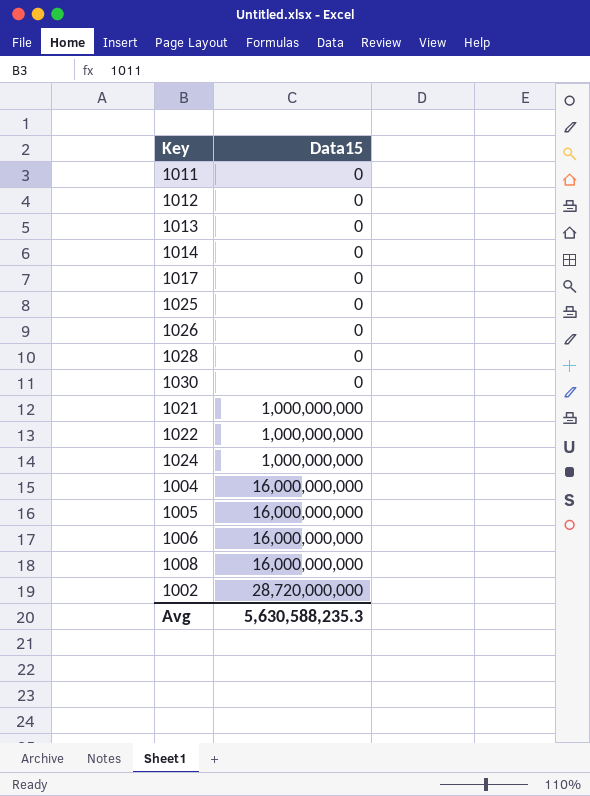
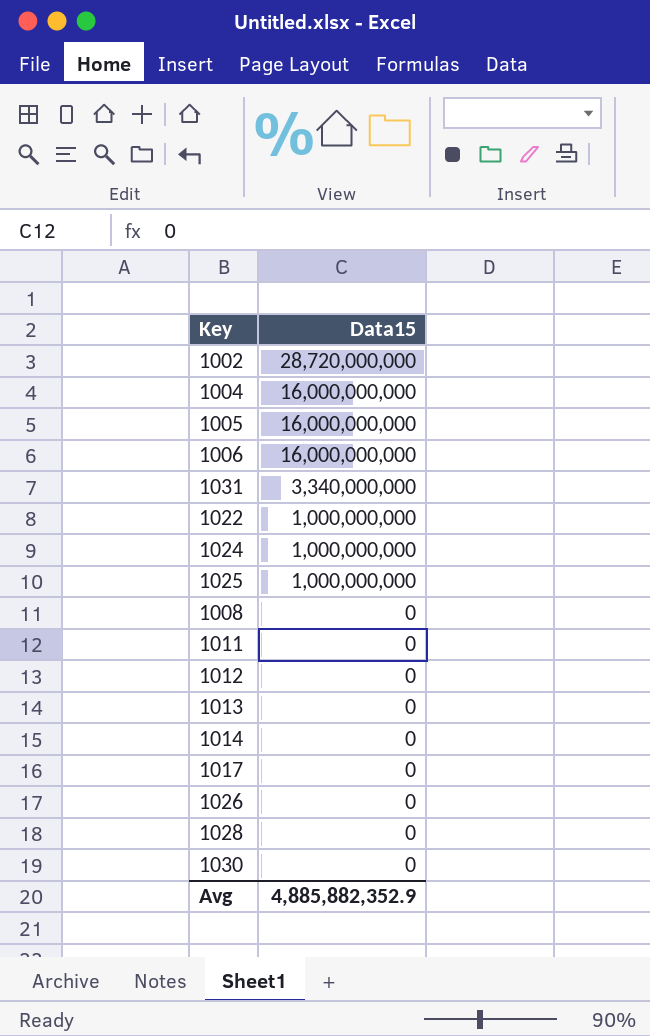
row order: Data15 ascending -> Data15 descending
row 1021: 1,000,000,000 -> none
row 1031: none -> 3,340,000,000
1025 | Data15: 0 -> 1,000,000,000
1008 | Data15: 16,000,000,000 -> 0
Avg | Data15: 5,630,588,235.3 -> 4,885,882,352.9

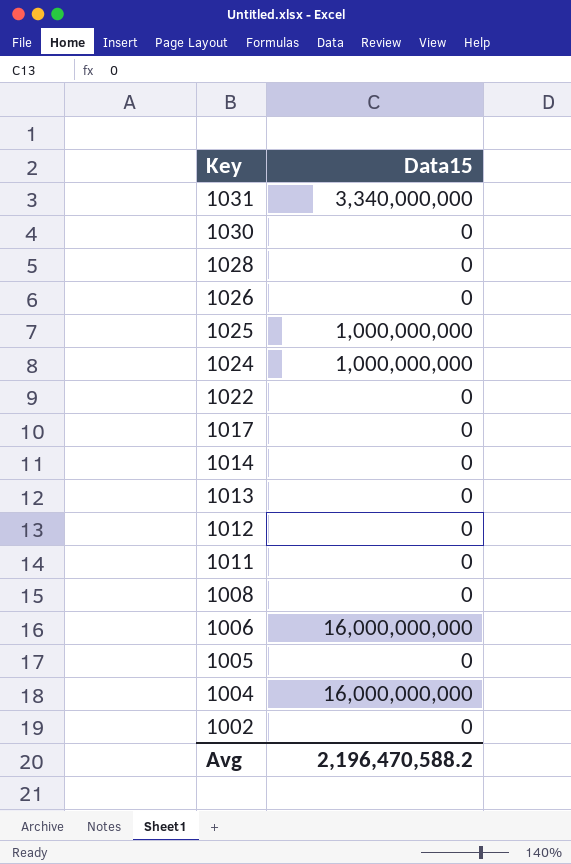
row order: Data15 descending -> Key descending
1022 | Data15: 1,000,000,000 -> 0
1005 | Data15: 16,000,000,000 -> 0
1002 | Data15: 28,720,000,000 -> 0
Avg | Data15: 4,885,882,352.9 -> 2,196,470,588.2

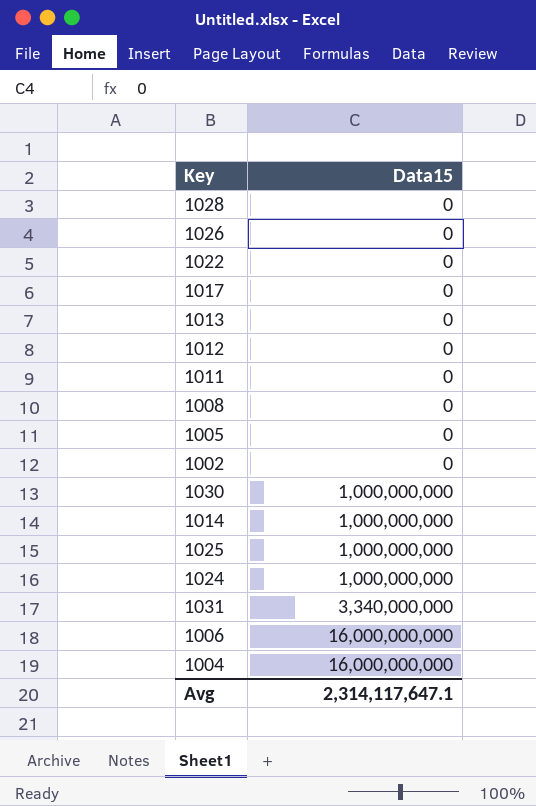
row order: Key descending -> Data15 ascending
1030 | Data15: 0 -> 1,000,000,000
1014 | Data15: 0 -> 1,000,000,000
Avg | Data15: 2,196,470,588.2 -> 2,314,117,647.1

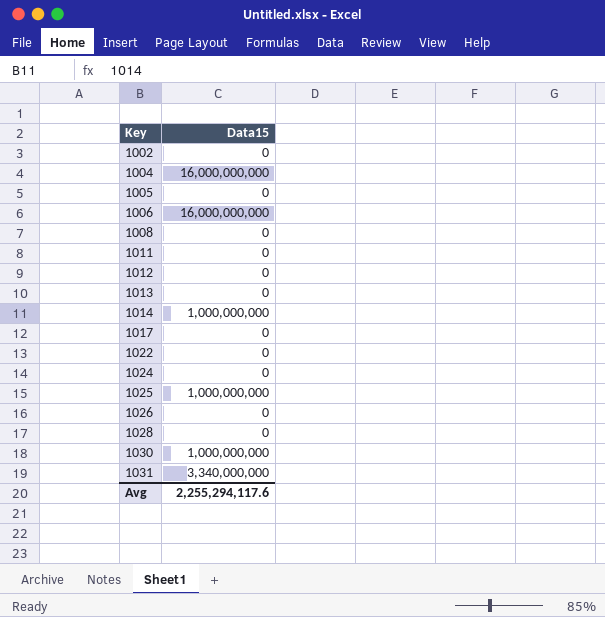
row order: Data15 ascending -> Key ascending
1024 | Data15: 1,000,000,000 -> 0
Avg | Data15: 2,314,117,647.1 -> 2,255,294,117.6

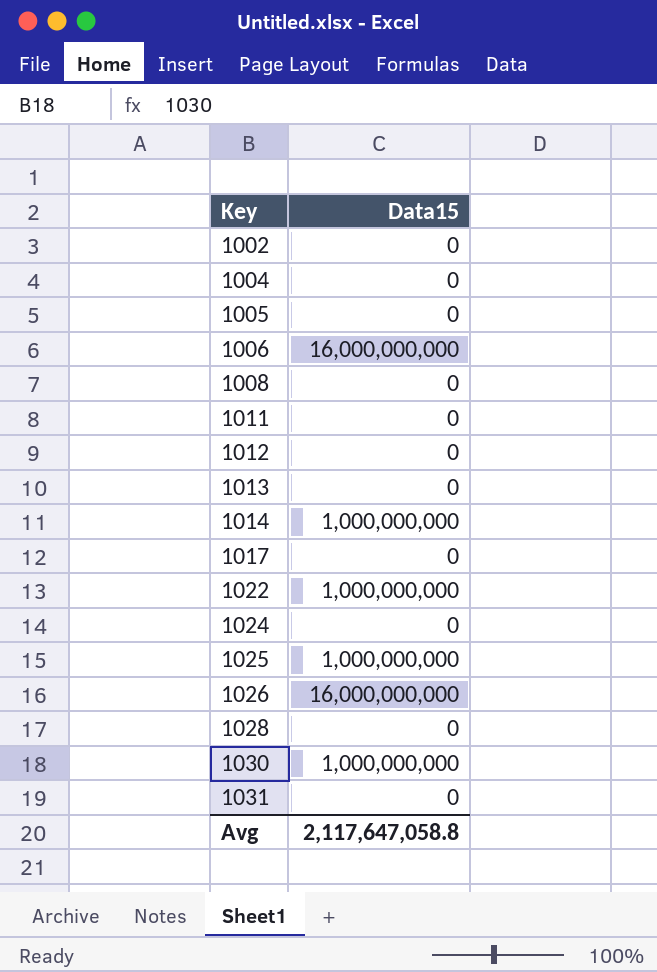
1004 | Data15: 16,000,000,000 -> 0
1022 | Data15: 0 -> 1,000,000,000
1026 | Data15: 0 -> 16,000,000,000
1031 | Data15: 3,340,000,000 -> 0
Avg | Data15: 2,255,294,117.6 -> 2,117,647,058.8

